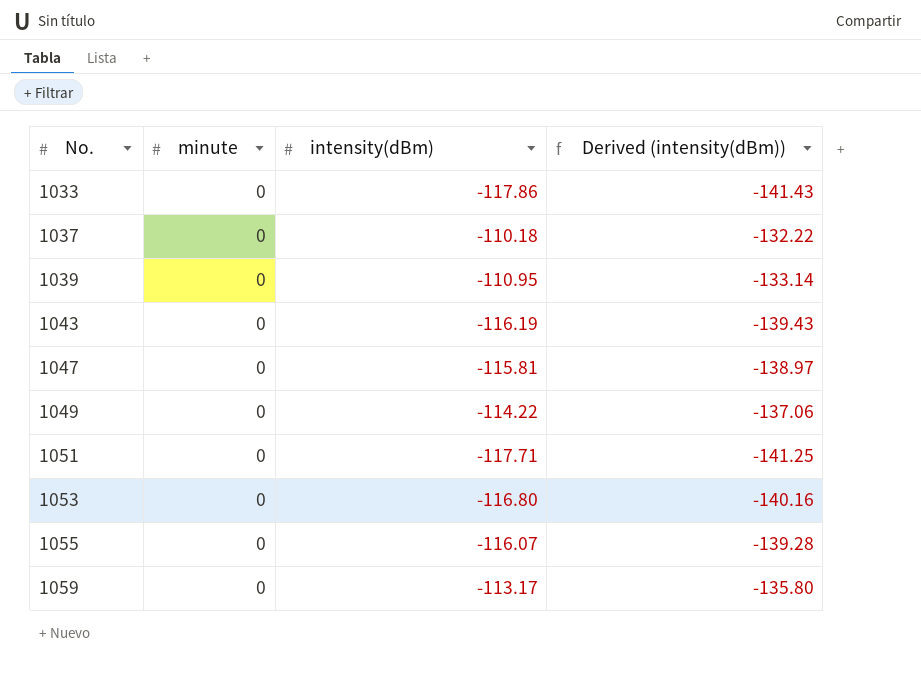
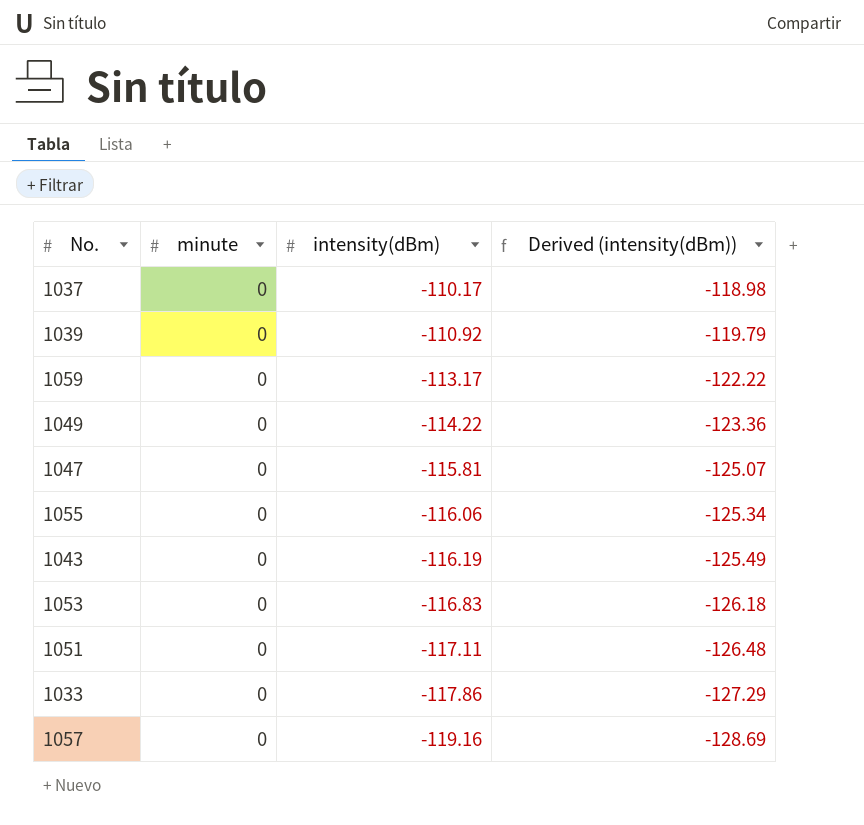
row order: No. ascending -> intensity(dBm) descending
column Derived (intensity(dBm)) | formula: [intensity(dBm)] * 1.2 -> [intensity(dBm)] * 1.08
1037 | intensity(dBm): -110.18 -> -110.17
1039 | intensity(dBm): -110.95 -> -110.92
1055 | intensity(dBm): -116.07 -> -116.06
1053 | intensity(dBm): -116.80 -> -116.83
1051 | intensity(dBm): -117.71 -> -117.11
row 1057: none -> 0 | -119.16 | -128.69

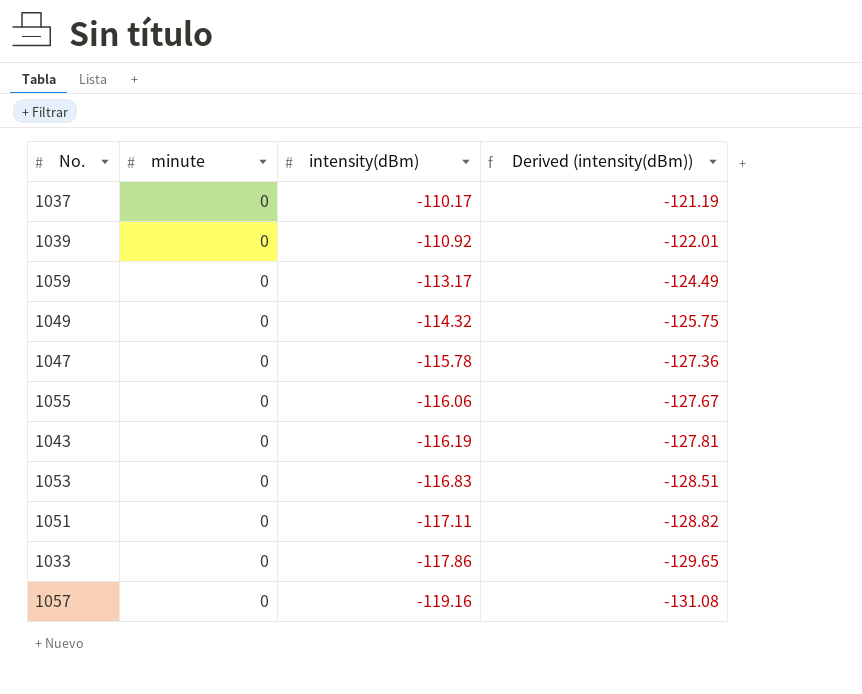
column Derived (intensity(dBm)) | formula: [intensity(dBm)] * 1.08 -> [intensity(dBm)] * 1.1
1049 | intensity(dBm): -114.22 -> -114.32
1047 | intensity(dBm): -115.81 -> -115.78

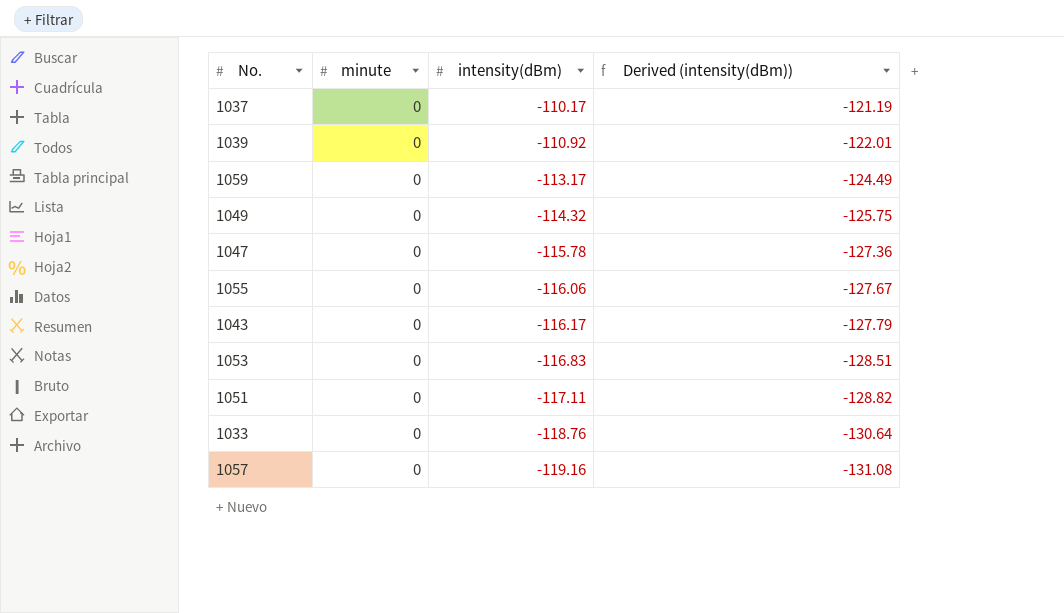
1043 | intensity(dBm): -116.19 -> -116.17
1043 | Derived (intensity(dBm)): -127.81 -> -127.79
1033 | intensity(dBm): -117.86 -> -118.76
1033 | Derived (intensity(dBm)): -129.65 -> -130.64

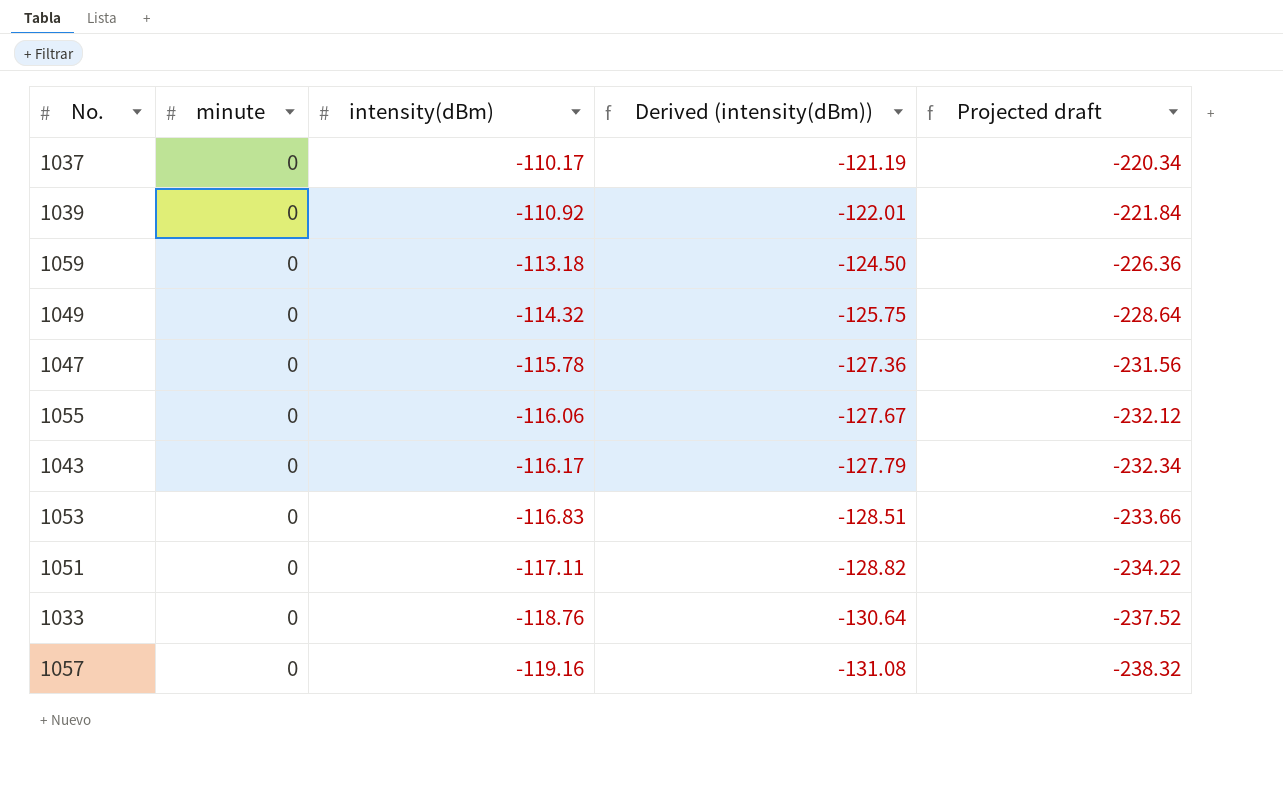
column Projected draft | formula: none -> [intensity(dBm)] * 2
1059 | intensity(dBm): -113.17 -> -113.18
1059 | Derived (intensity(dBm)): -124.49 -> -124.50

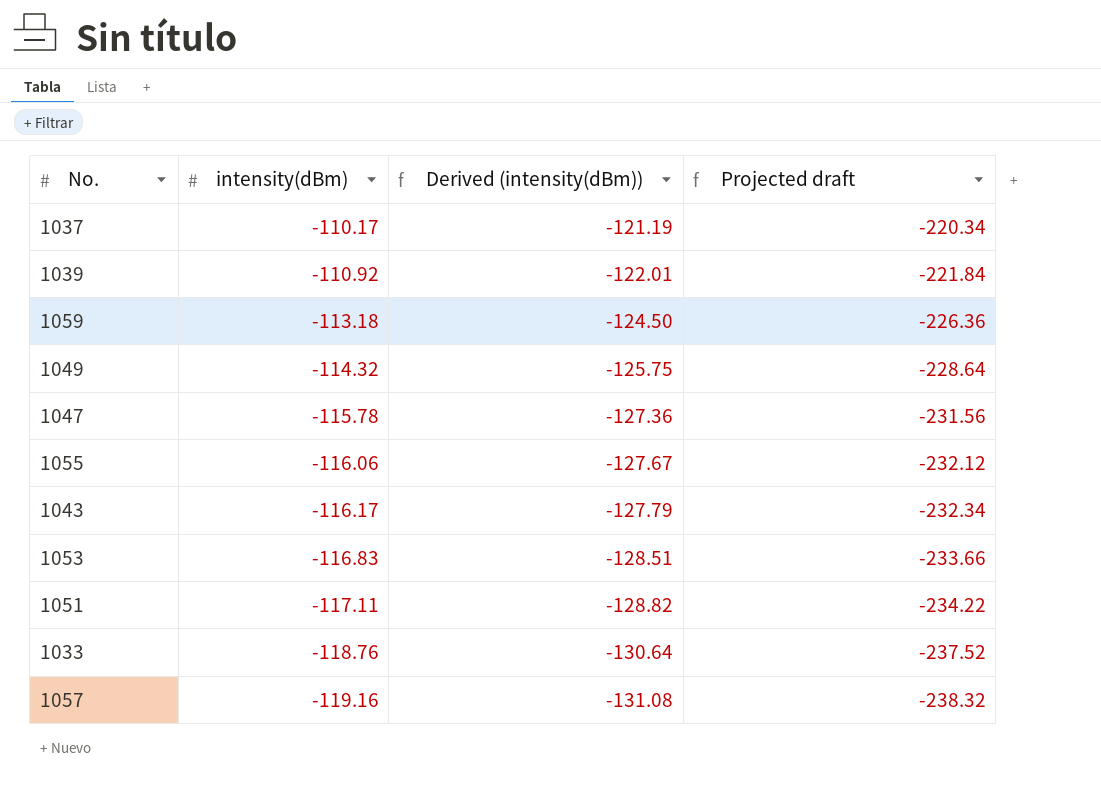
column minute | position: 2 -> none

